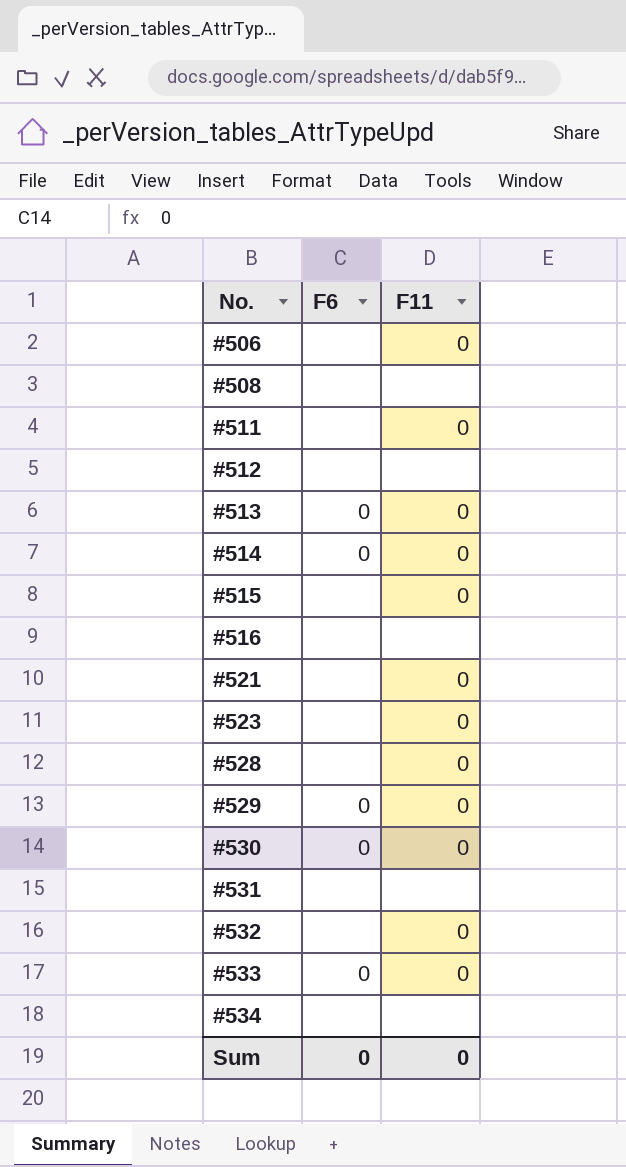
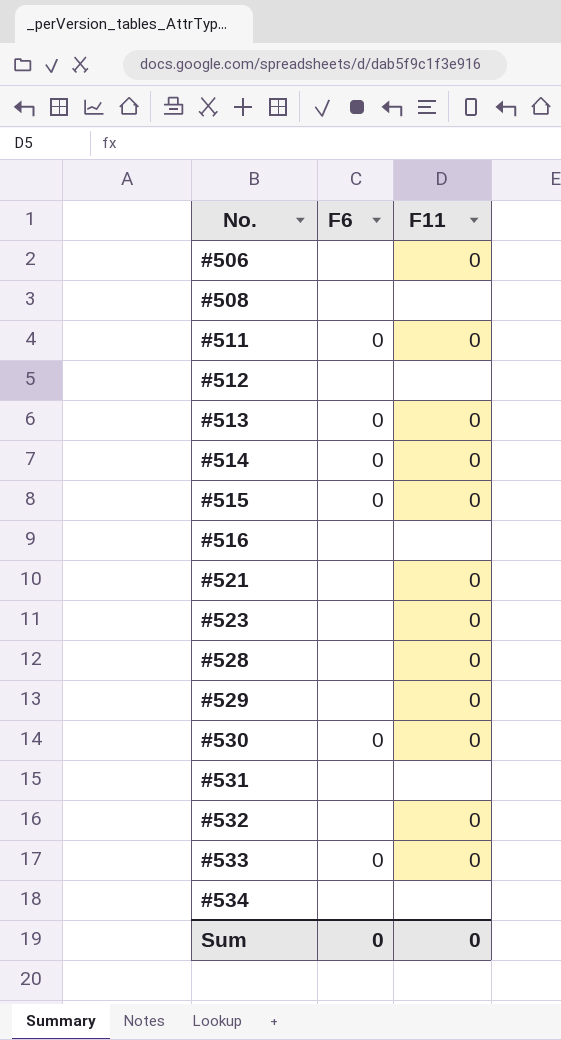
#511 | F6: none -> 0
#515 | F6: none -> 0
#529 | F6: 0 -> none

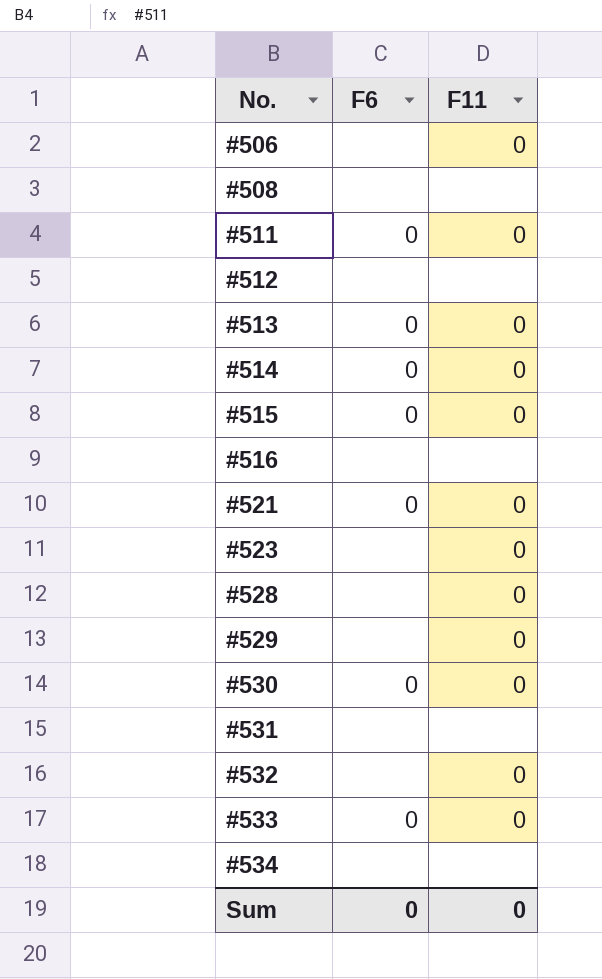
#521 | F6: none -> 0

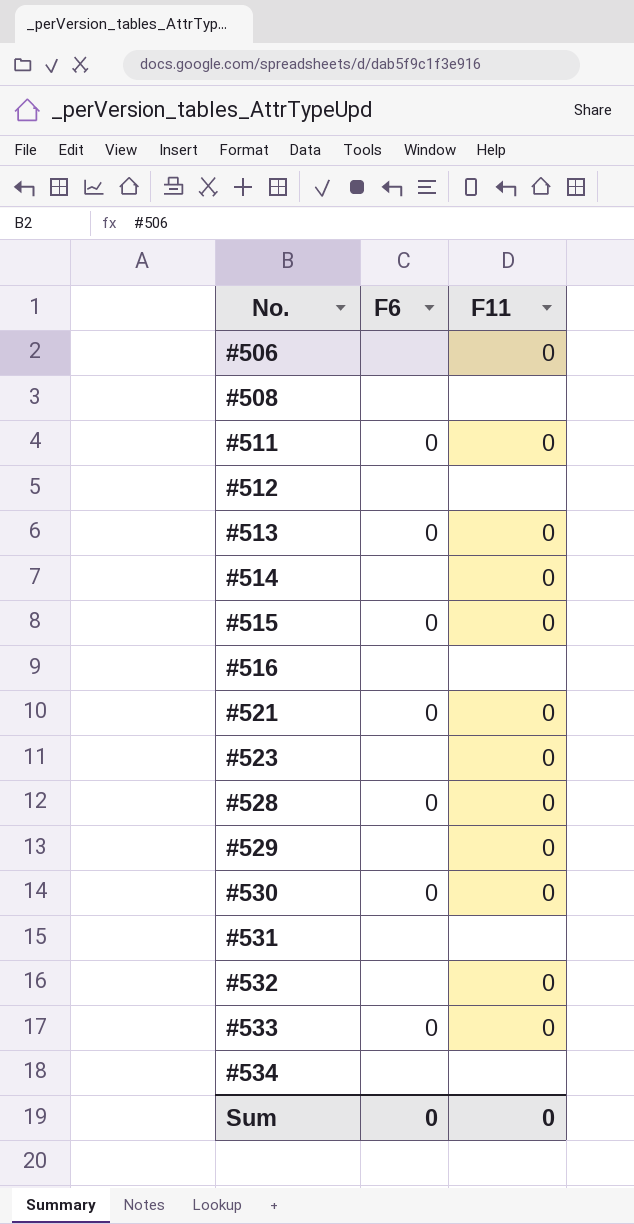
#514 | F6: 0 -> none
#528 | F6: none -> 0

